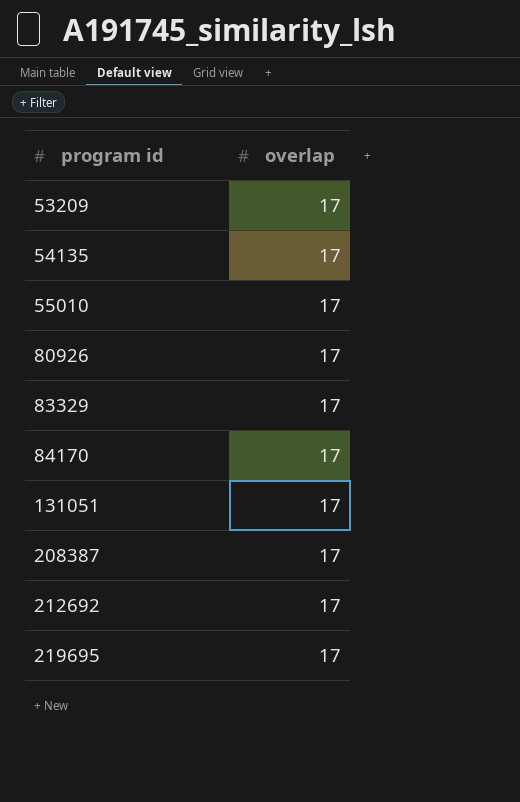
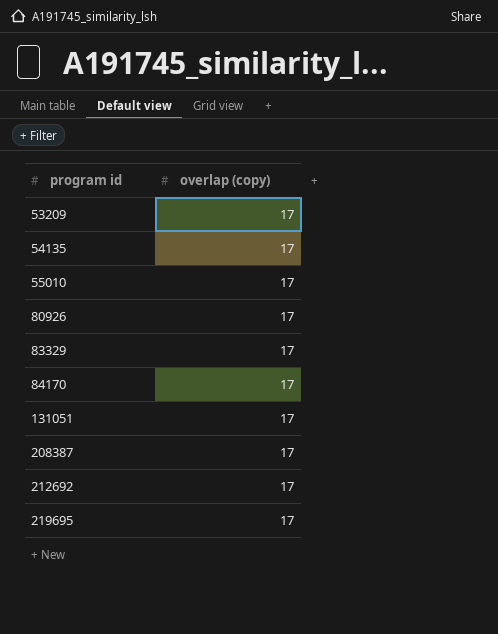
column name: overlap -> overlap (copy)

